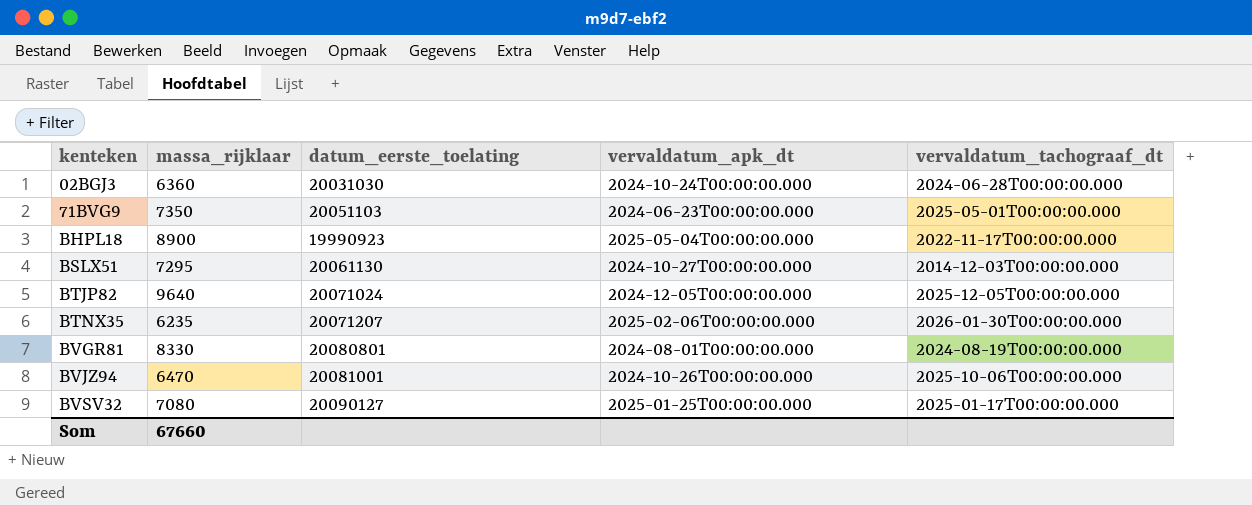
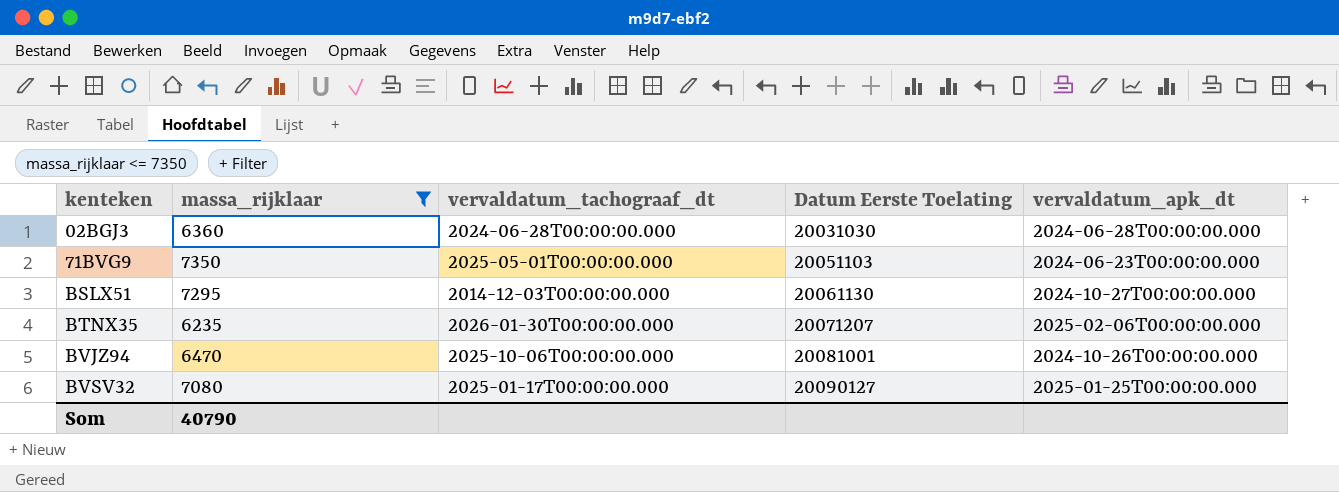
filter: none -> massa_rijklaar <= 7350
column vervaldatum_tachograaf_dt | position: 5 -> 3
column name: datum_eerste_toelating -> Datum Eerste Toelating
02BGJ3 | vervaldatum_apk_dt: 2024-10-24T00:00:00.000 -> 2024-06-28T00:00:00.000
Som | massa_rijklaar: 67660 -> 40790

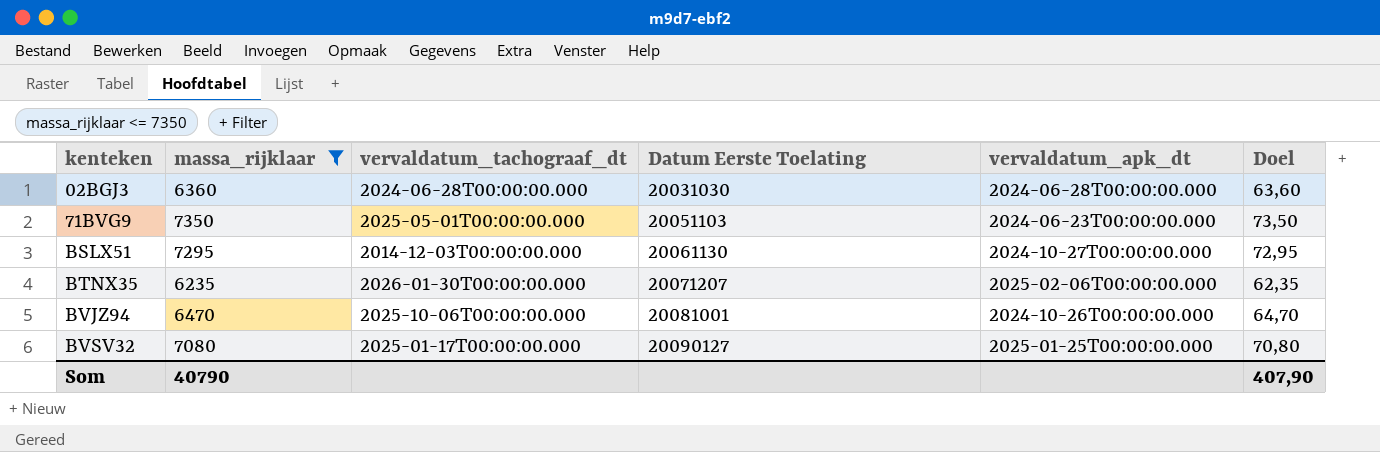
column Doel | formula: none -> [massa_rijklaar] * 0,01

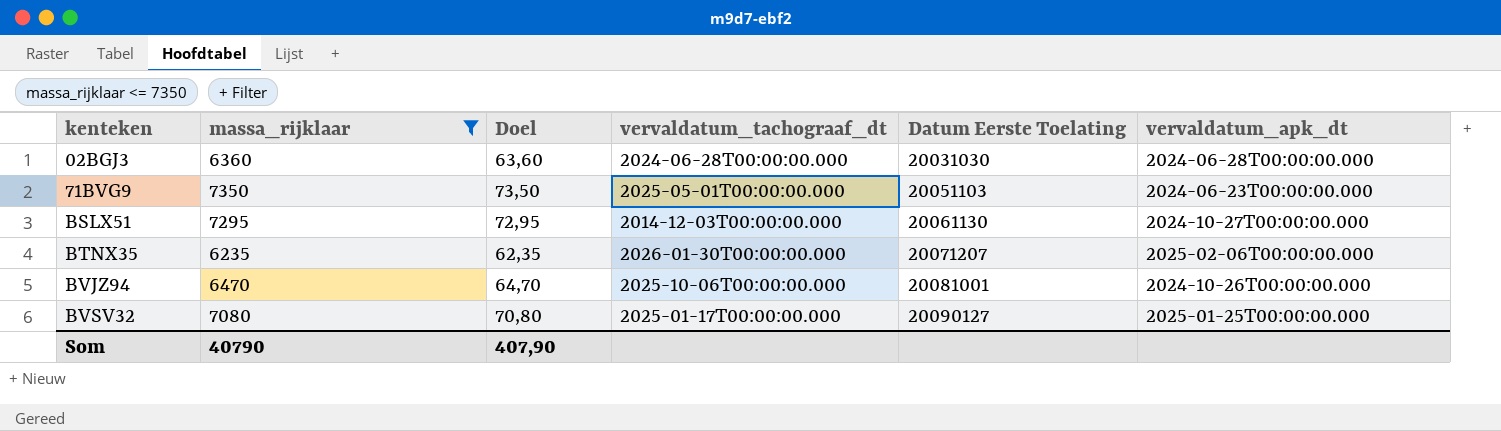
column Doel | position: 6 -> 3

